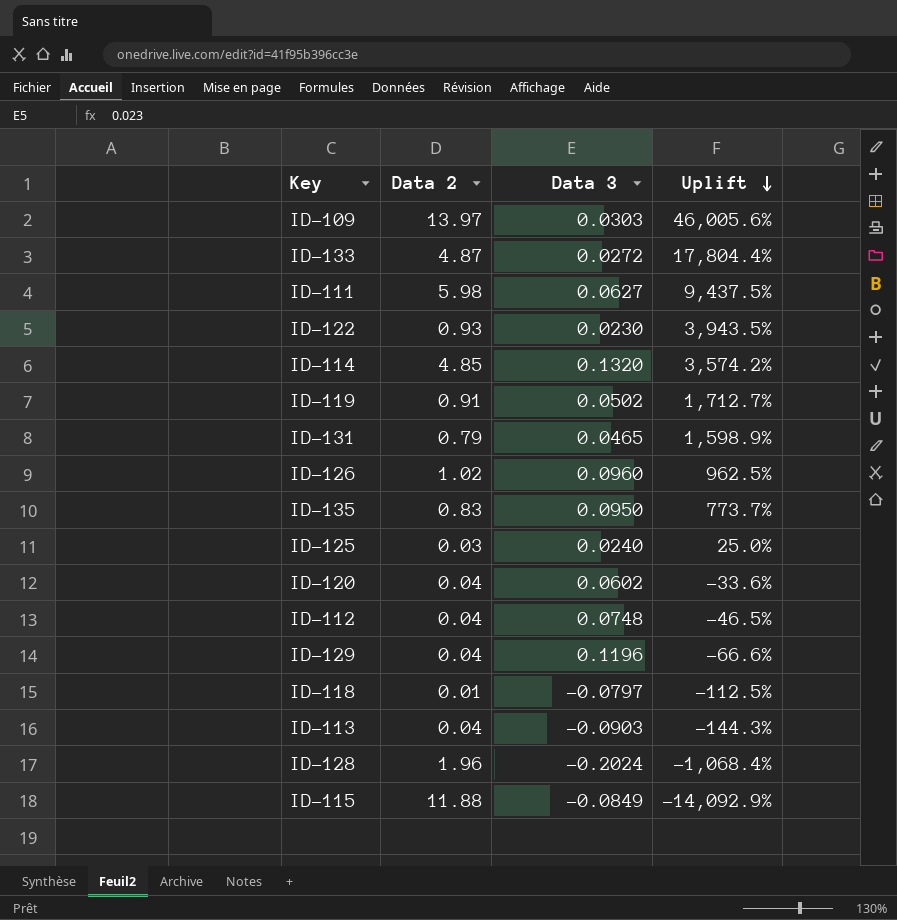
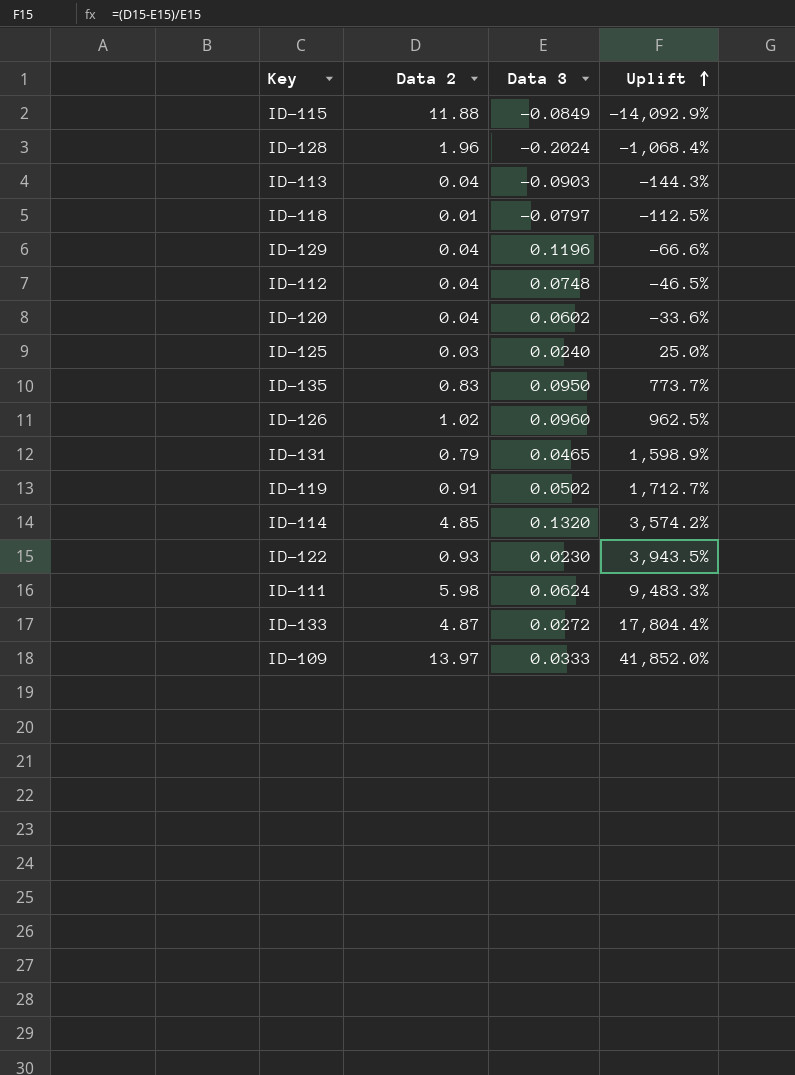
row order: Uplift descending -> Uplift ascending
ID-111 | Data 3: 0.0627 -> 0.0624
ID-111 | Uplift: 9,437.5% -> 9,483.3%
ID-109 | Data 3: 0.0303 -> 0.0333
ID-109 | Uplift: 46,005.6% -> 41,852.0%

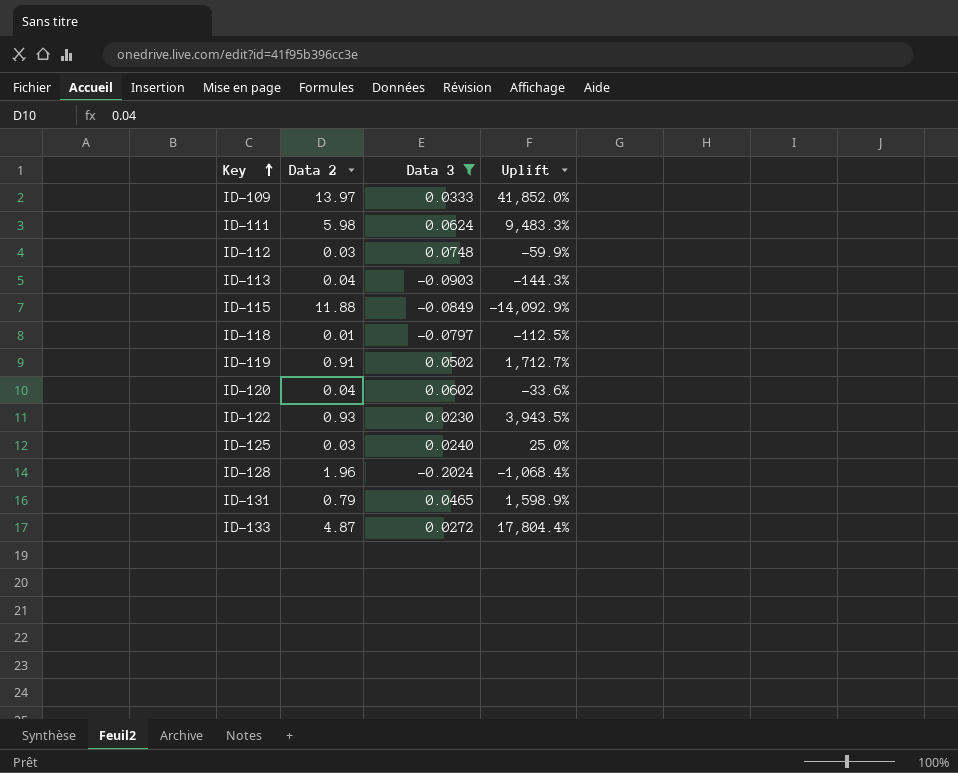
filter: none -> Data 3 <= 0.0748
row order: Uplift ascending -> Key ascending
ID-112 | Data 2: 0.04 -> 0.03
ID-112 | Uplift: -46.5% -> -59.9%

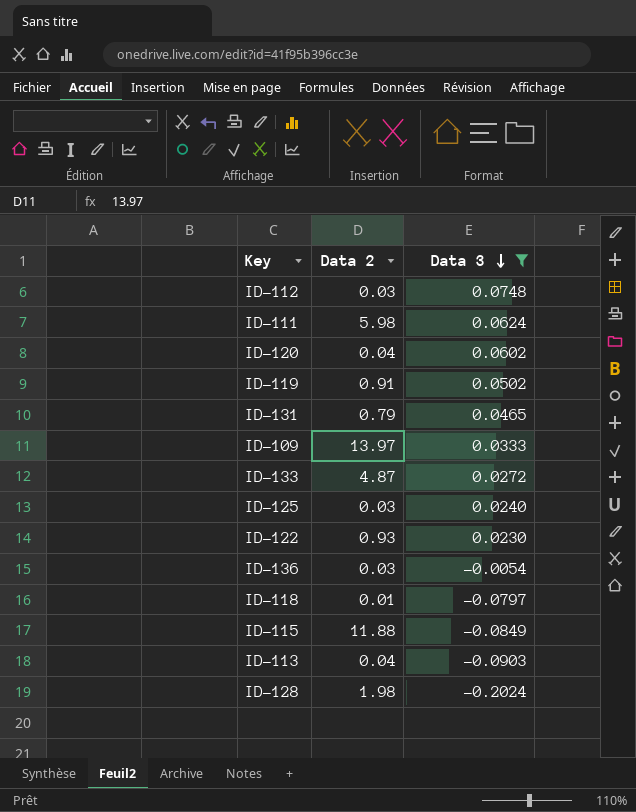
row order: Key ascending -> Data 3 descending
column Uplift | formula: ([Data 2] - [Data 3]) / [Data 3] -> none
row ID-136: none -> 0.03 | -0.0054
ID-128 | Data 2: 1.96 -> 1.98

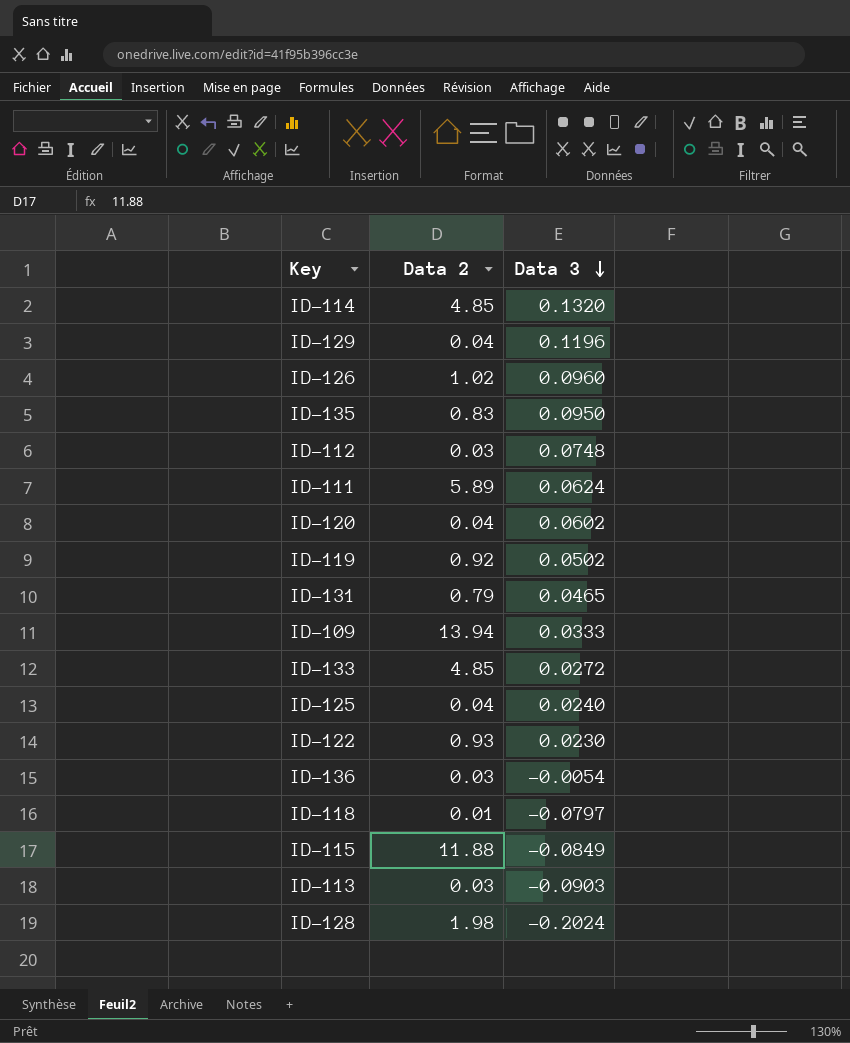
filter: Data 3 <= 0.0748 -> none
ID-111 | Data 2: 5.98 -> 5.89
ID-119 | Data 2: 0.91 -> 0.92
ID-109 | Data 2: 13.97 -> 13.94
ID-133 | Data 2: 4.87 -> 4.85
ID-125 | Data 2: 0.03 -> 0.04
ID-113 | Data 2: 0.04 -> 0.03

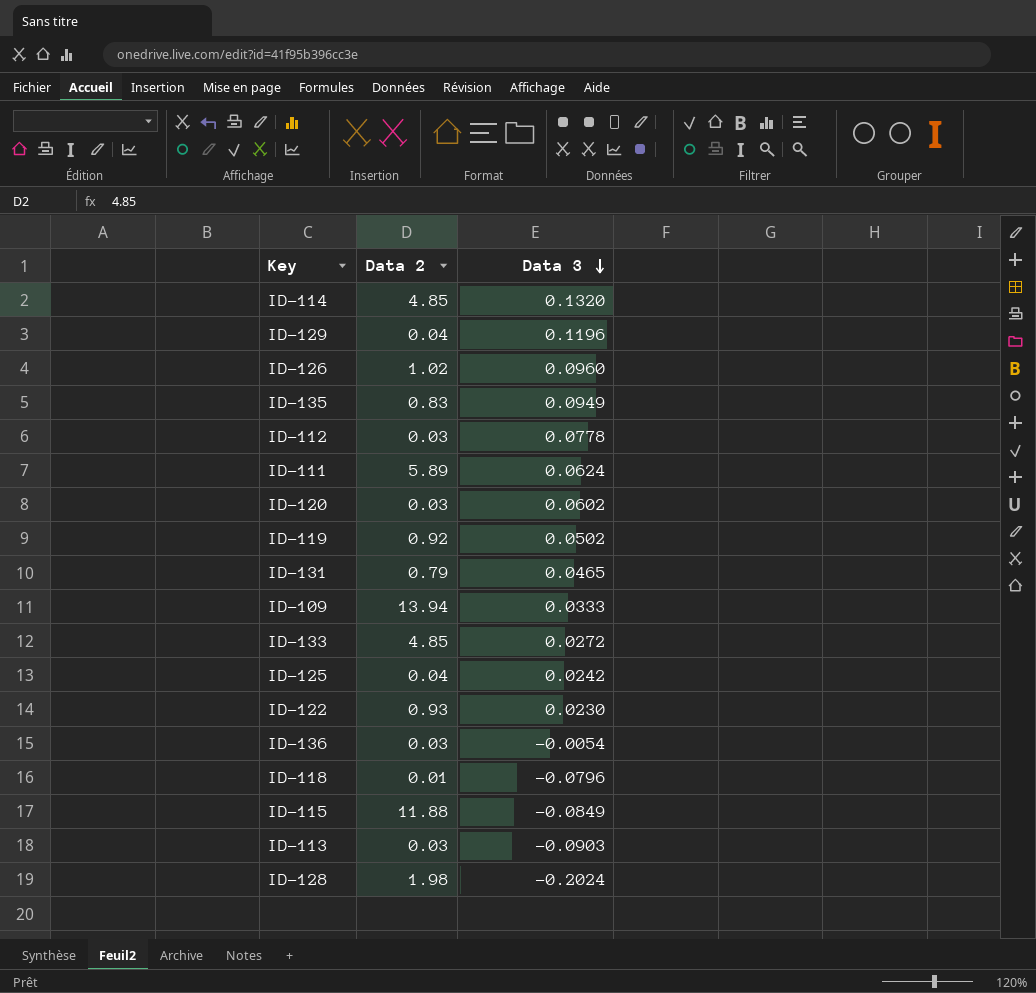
ID-135 | Data 3: 0.0950 -> 0.0949
ID-112 | Data 3: 0.0748 -> 0.0778
ID-120 | Data 2: 0.04 -> 0.03
ID-125 | Data 3: 0.0240 -> 0.0242
ID-118 | Data 3: -0.0797 -> -0.0796

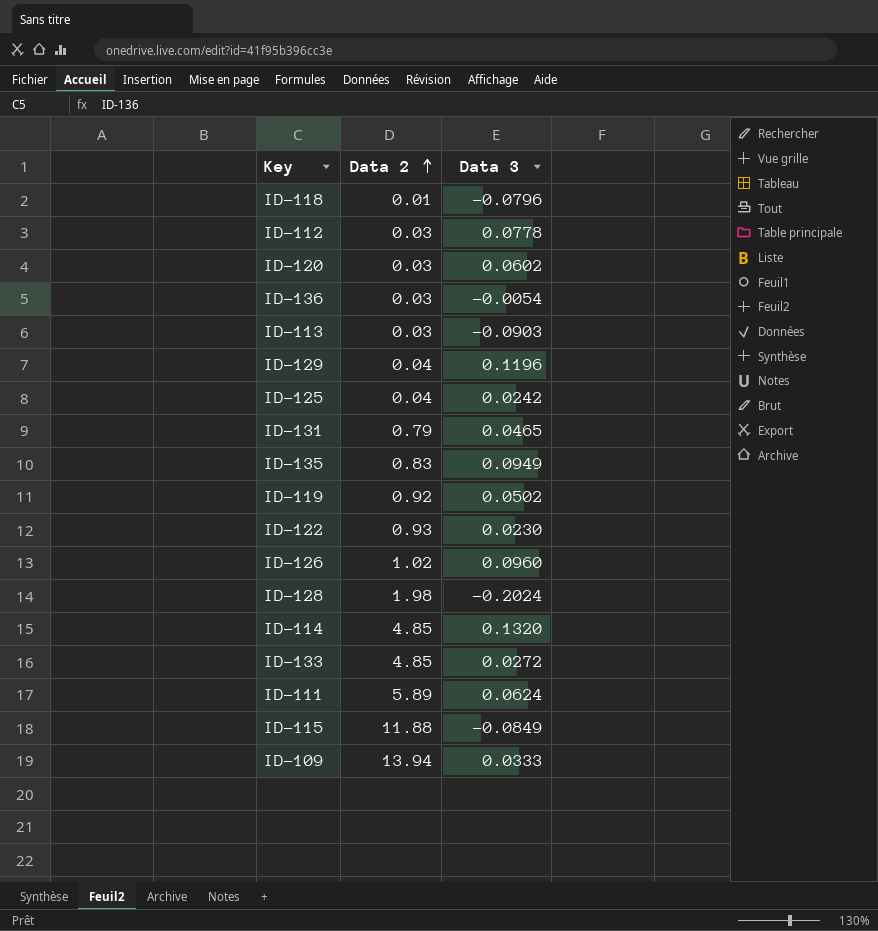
row order: Data 3 descending -> Data 2 ascending

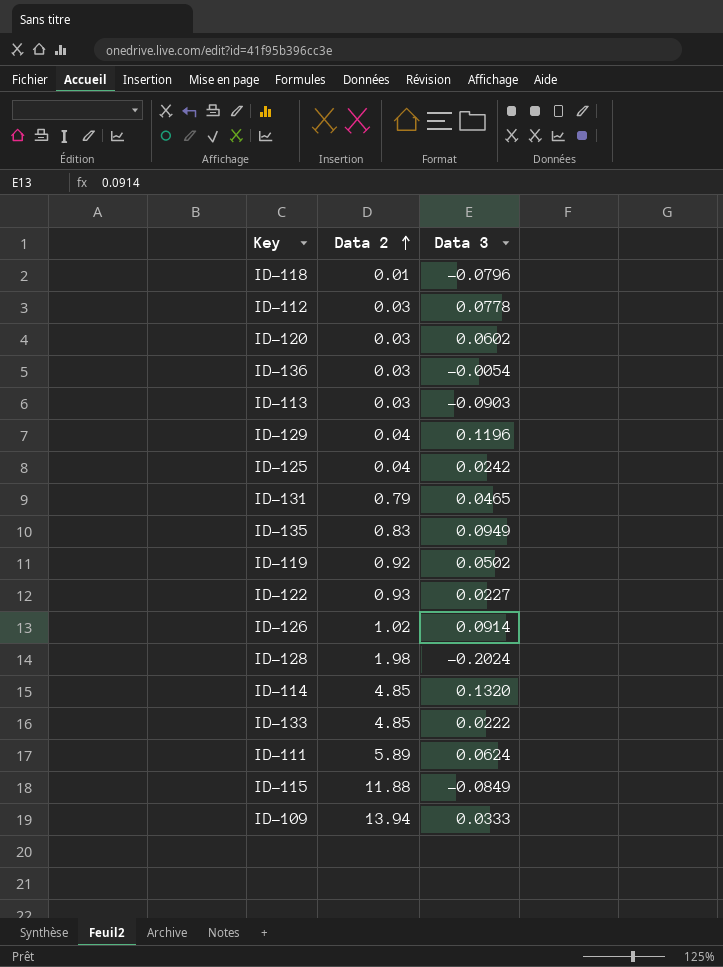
ID-122 | Data 3: 0.0230 -> 0.0227
ID-126 | Data 3: 0.0960 -> 0.0914
ID-133 | Data 3: 0.0272 -> 0.0222

